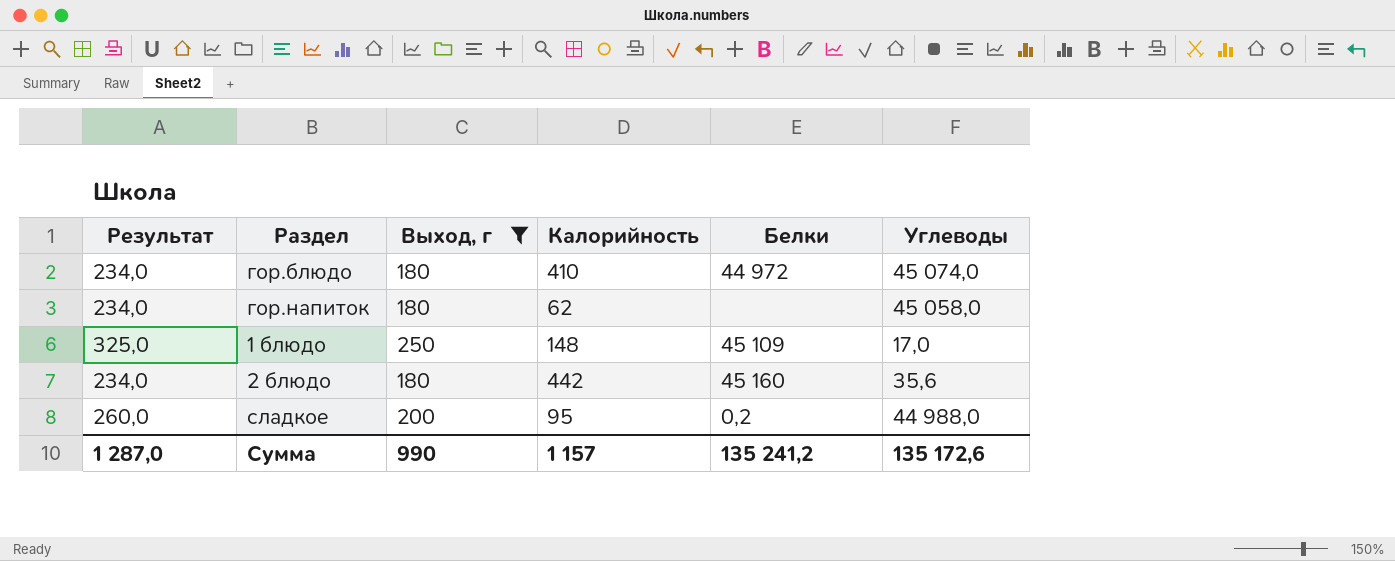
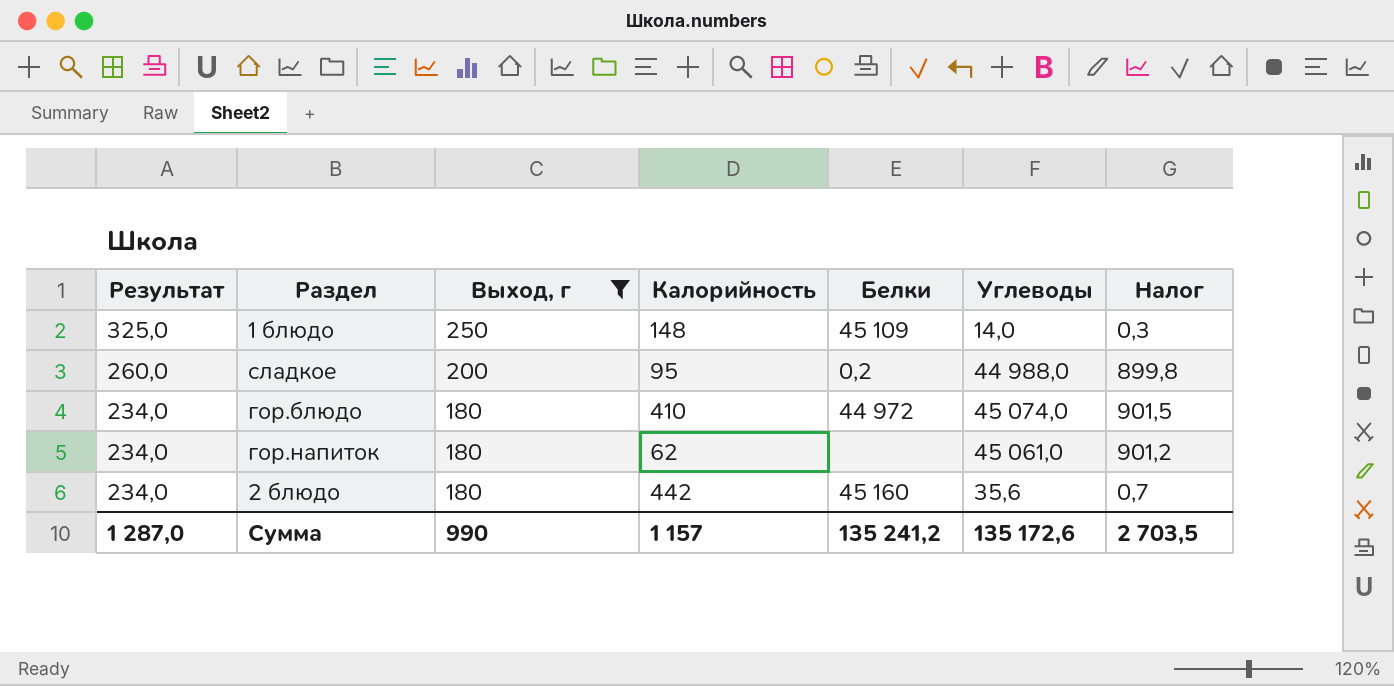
row order: none -> Результат descending
column Налог | formula: none -> [Углеводы] * 0,02
1 блюдо | Углеводы: 17,0 -> 14,0
гор.напиток | Углеводы: 45 058,0 -> 45 061,0

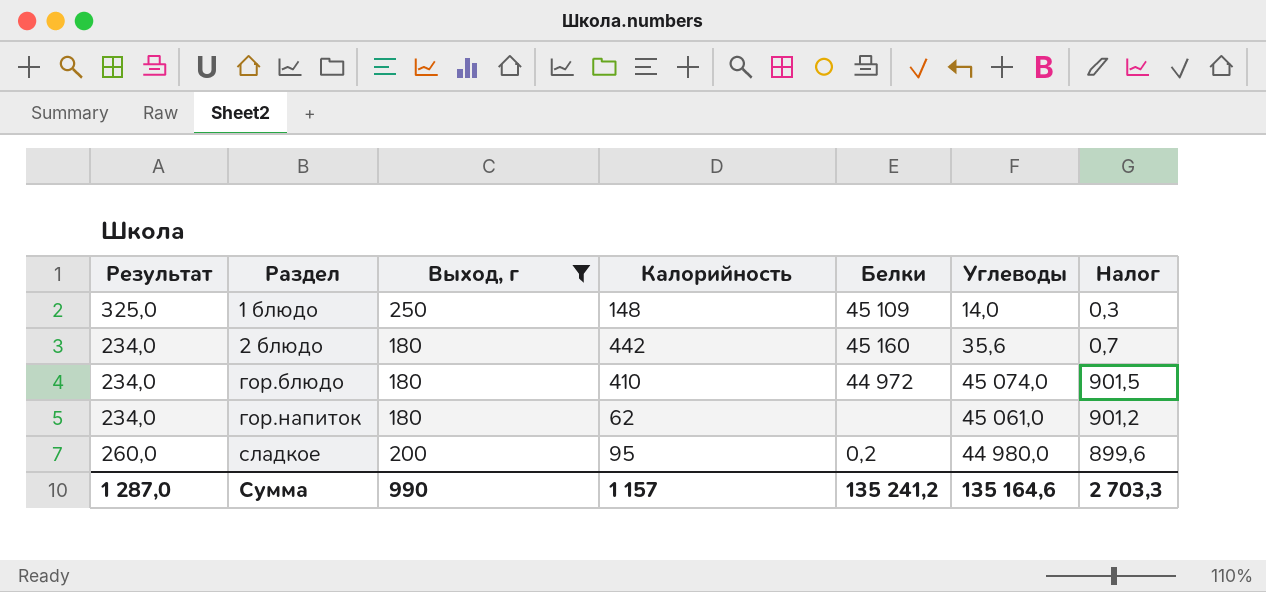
row order: Результат descending -> Раздел ascending
сладкое | Углеводы: 44 988,0 -> 44 980,0
сладкое | Налог: 899,8 -> 899,6
Сумма | Углеводы: 135 172,6 -> 135 164,6
Сумма | Налог: 2 703,5 -> 2 703,3

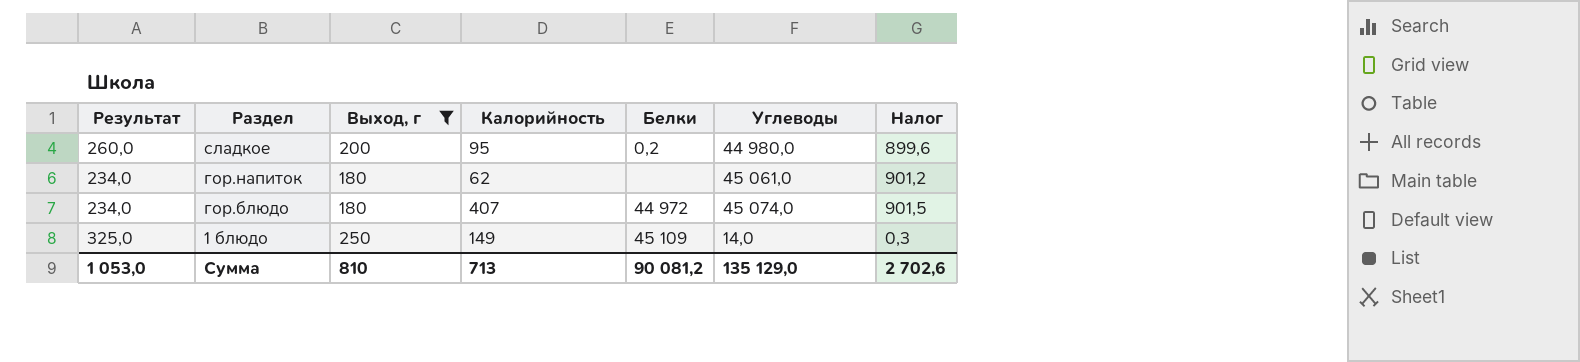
row order: Раздел ascending -> Раздел descending
row 2 блюдо: 234,0 | 180 | 442 | 45 160 | 35,6 | 0,7 -> none
гор.блюдо | Калорийность: 410 -> 407
1 блюдо | Калорийность: 148 -> 149
Сумма | Результат: 1 287,0 -> 1 053,0
Сумма | Выход, г: 990 -> 810
Сумма | Калорийность: 1 157 -> 713
Сумма | Белки: 135 241,2 -> 90 081,2
Сумма | Углеводы: 135 164,6 -> 135 129,0
Сумма | Налог: 2 703,3 -> 2 702,6

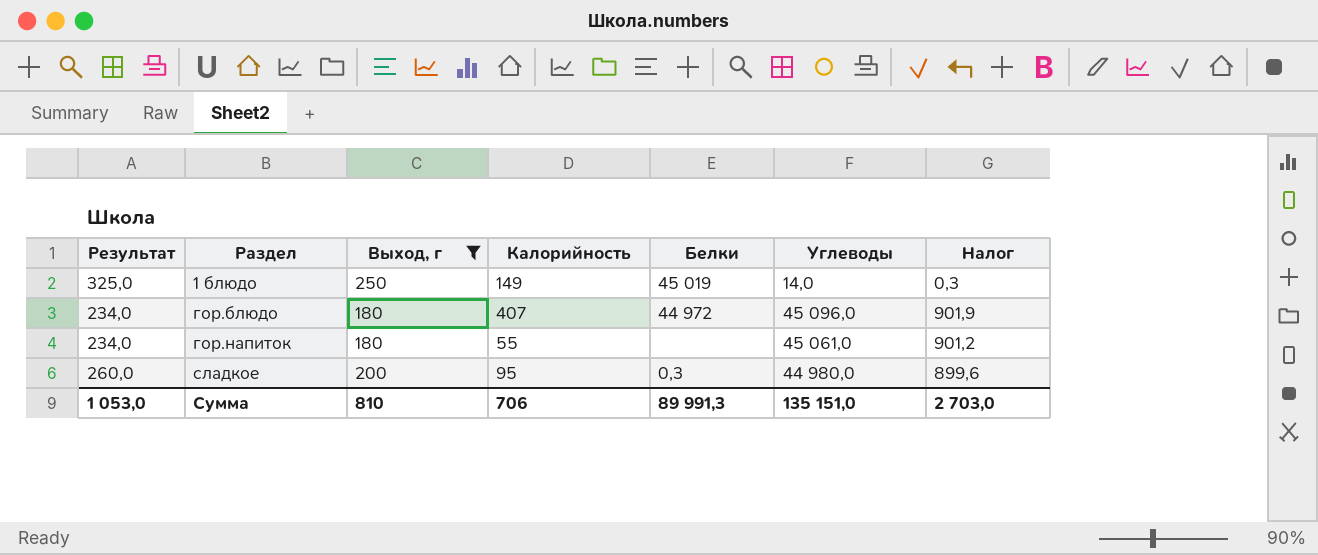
row order: Раздел descending -> Раздел ascending
1 блюдо | Белки: 45 109 -> 45 019
гор.блюдо | Углеводы: 45 074,0 -> 45 096,0
гор.блюдо | Налог: 901,5 -> 901,9
гор.напиток | Калорийность: 62 -> 55
сладкое | Белки: 0,2 -> 0,3
Сумма | Калорийность: 713 -> 706
Сумма | Белки: 90 081,2 -> 89 991,3
Сумма | Углеводы: 135 129,0 -> 135 151,0
Сумма | Налог: 2 702,6 -> 2 703,0

